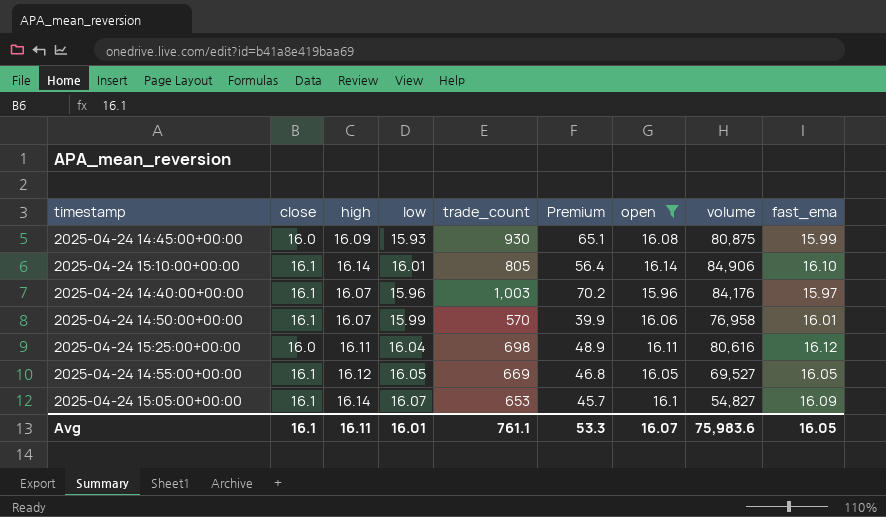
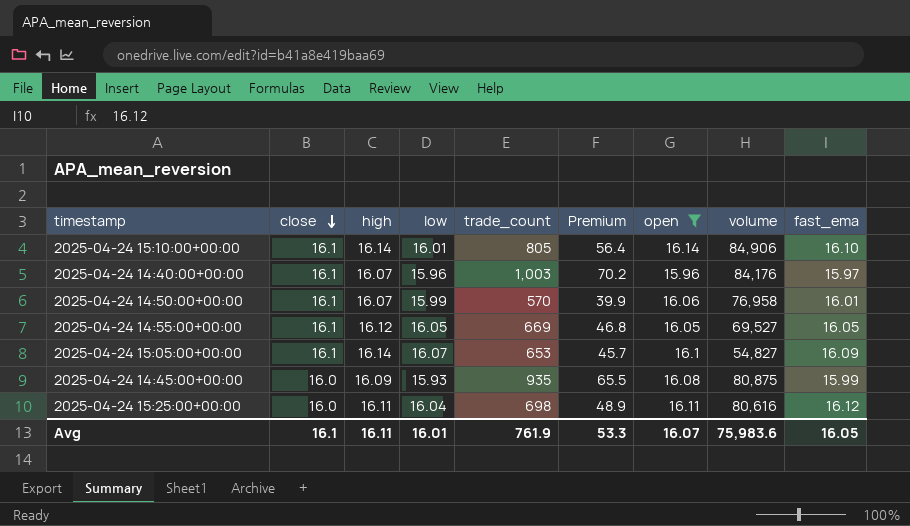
row order: none -> close descending
2025-04-24 14:45:00+00:00 | trade_count: 930 -> 935
2025-04-24 14:45:00+00:00 | Premium: 65.1 -> 65.5
Avg | trade_count: 761.1 -> 761.9

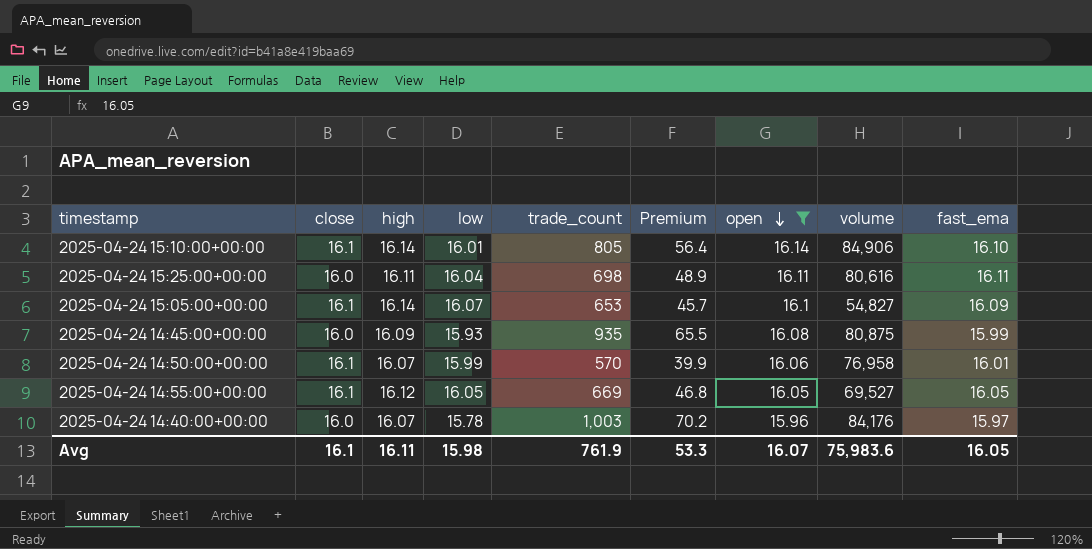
row order: close descending -> open descending
2025-04-24 15:25:00+00:00 | fast_ema: 16.12 -> 16.11
2025-04-24 14:40:00+00:00 | close: 16.1 -> 16.0
2025-04-24 14:40:00+00:00 | low: 15.96 -> 15.78
Avg | low: 16.01 -> 15.98

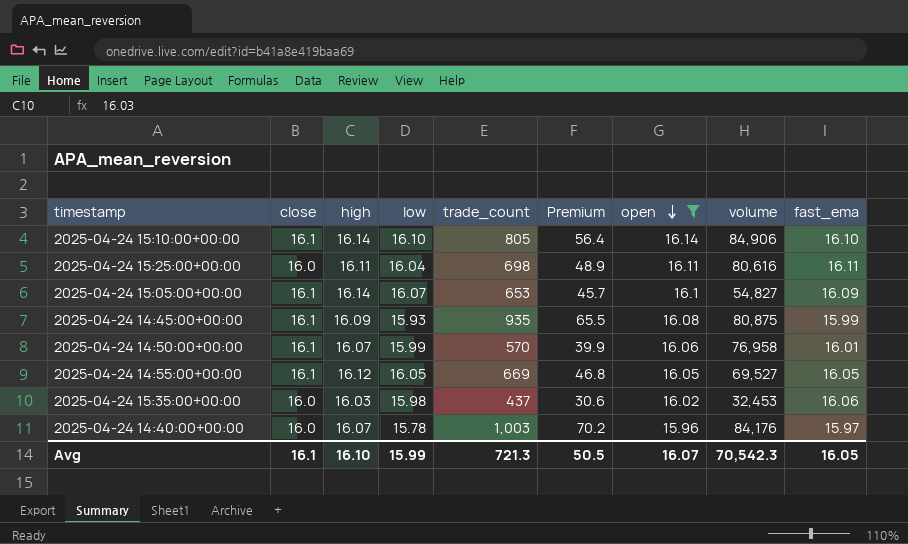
2025-04-24 15:10:00+00:00 | low: 16.01 -> 16.10
2025-04-24 14:45:00+00:00 | close: 16.0 -> 16.1
row 2025-04-24 15:35:00+00:00: none -> 16.0 | 16.03 | 15.98 | 437 | 30.6 | 16.02 | 32,453 | 16.06
Avg | high: 16.11 -> 16.10
Avg | low: 15.98 -> 15.99
Avg | trade_count: 761.9 -> 721.3
Avg | Premium: 53.3 -> 50.5
Avg | volume: 75,983.6 -> 70,542.3

